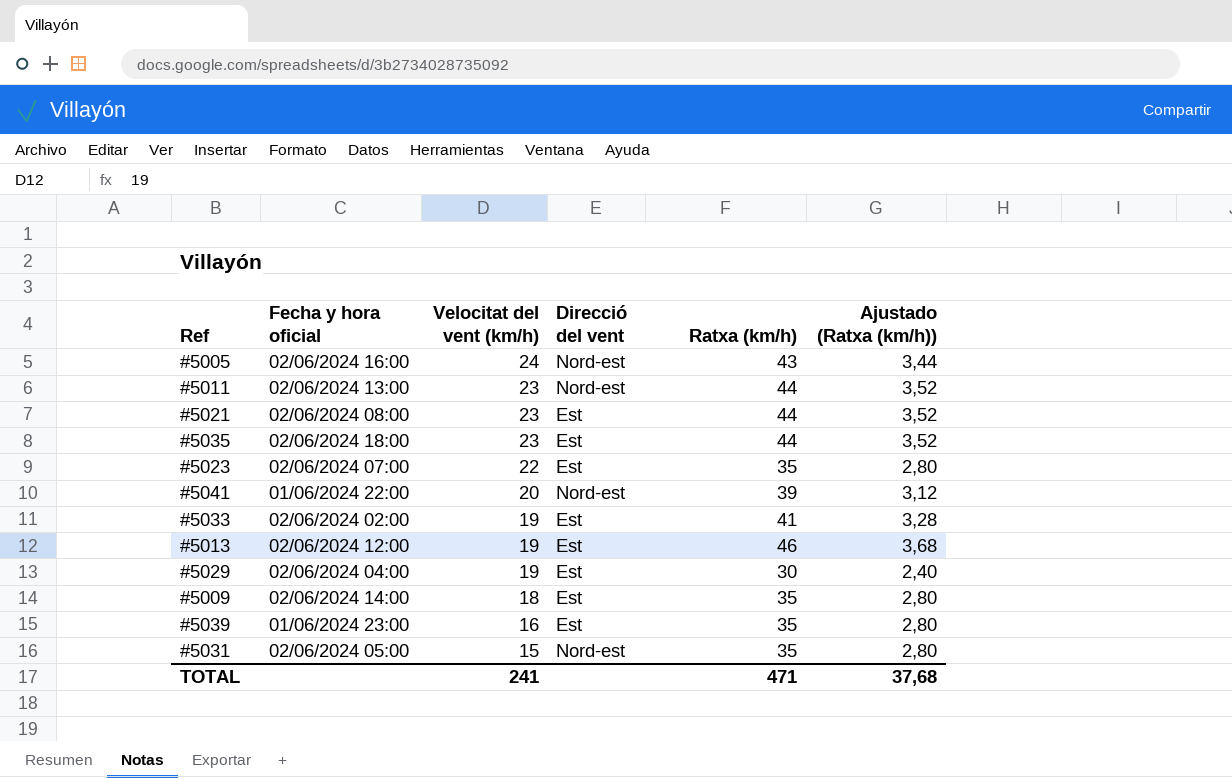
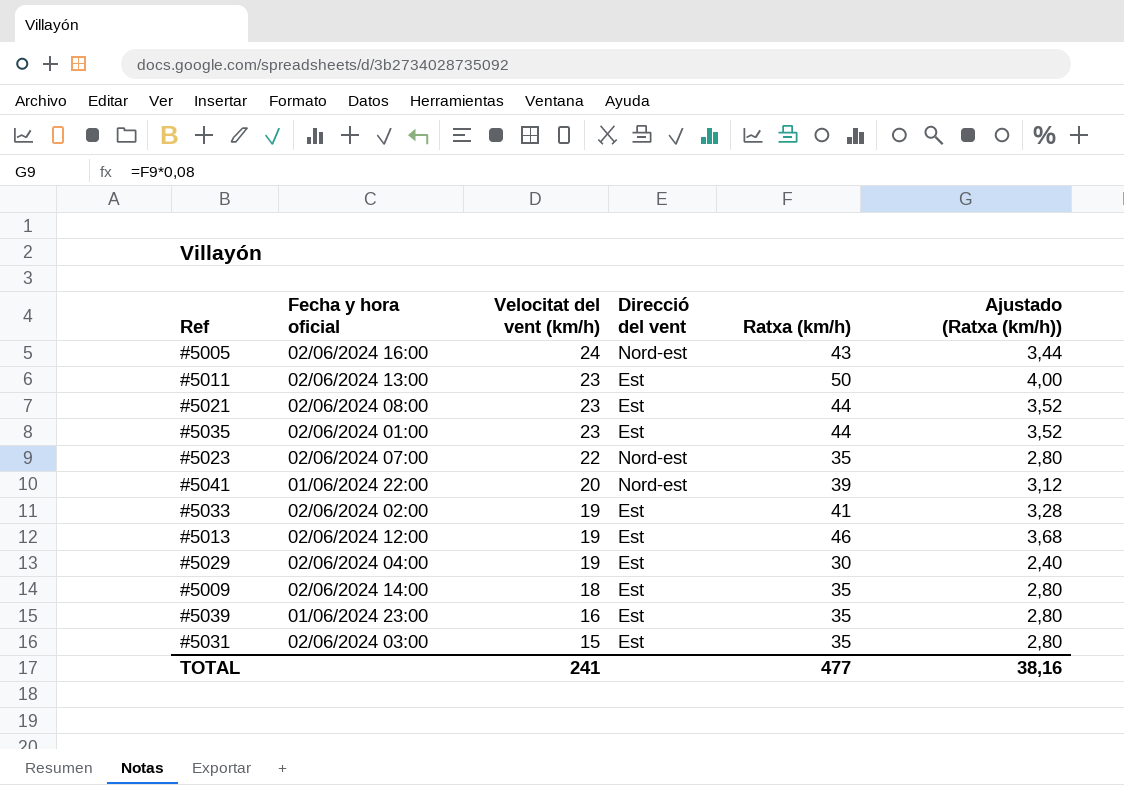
#5011 | Direcció del vent: Nord-est -> Est
#5011 | Ratxa (km/h): 44 -> 50
#5011 | Ajustado (Ratxa (km/h)): 3,52 -> 4,00
#5035 | Fecha y hora oficial: 02/06/2024 18:00 -> 02/06/2024 01:00
#5023 | Direcció del vent: Est -> Nord-est
#5031 | Fecha y hora oficial: 02/06/2024 05:00 -> 02/06/2024 03:00
#5031 | Direcció del vent: Nord-est -> Est
TOTAL | Ratxa (km/h): 471 -> 477
TOTAL | Ajustado (Ratxa (km/h)): 37,68 -> 38,16

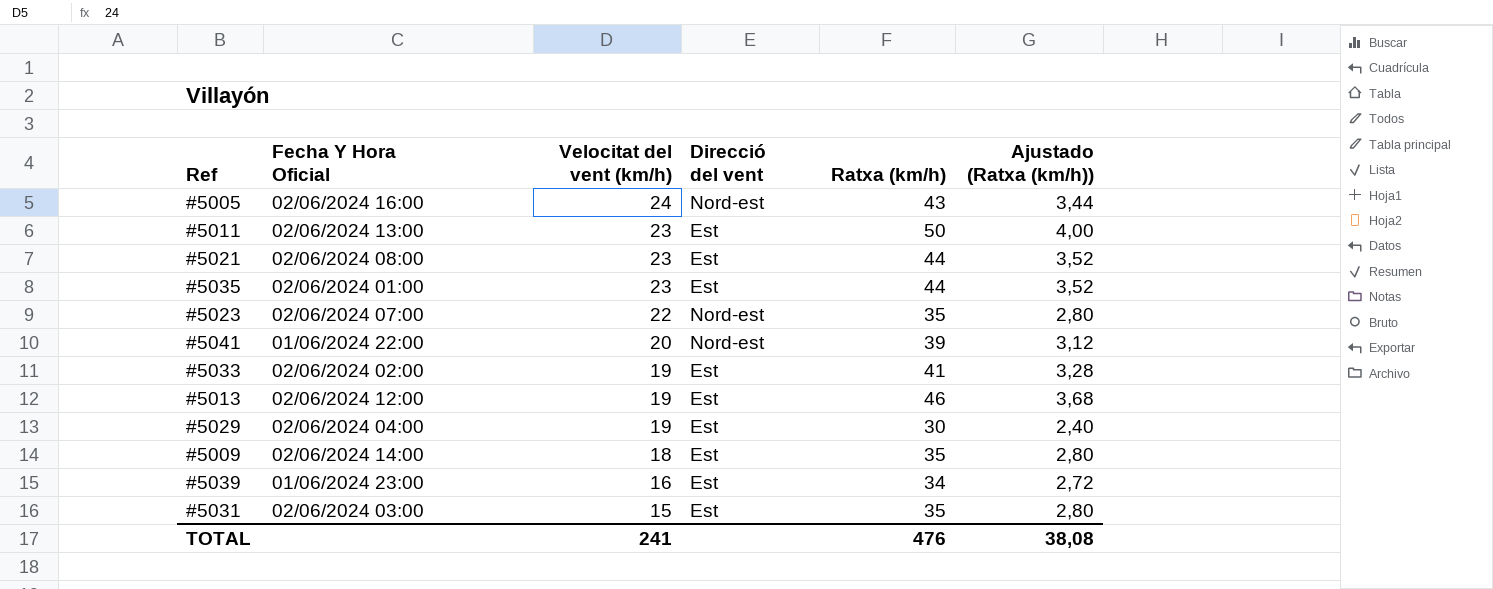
column name: Fecha y hora oficial -> Fecha Y Hora Oficial
#5039 | Ratxa (km/h): 35 -> 34
#5039 | Ajustado (Ratxa (km/h)): 2,80 -> 2,72
TOTAL | Ratxa (km/h): 477 -> 476
TOTAL | Ajustado (Ratxa (km/h)): 38,16 -> 38,08

